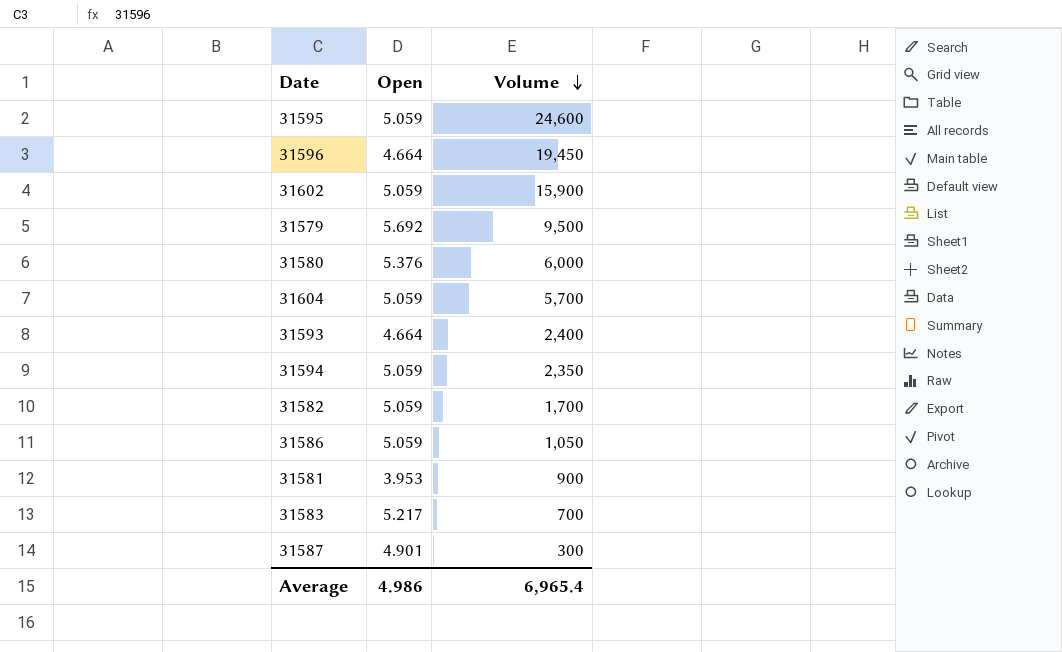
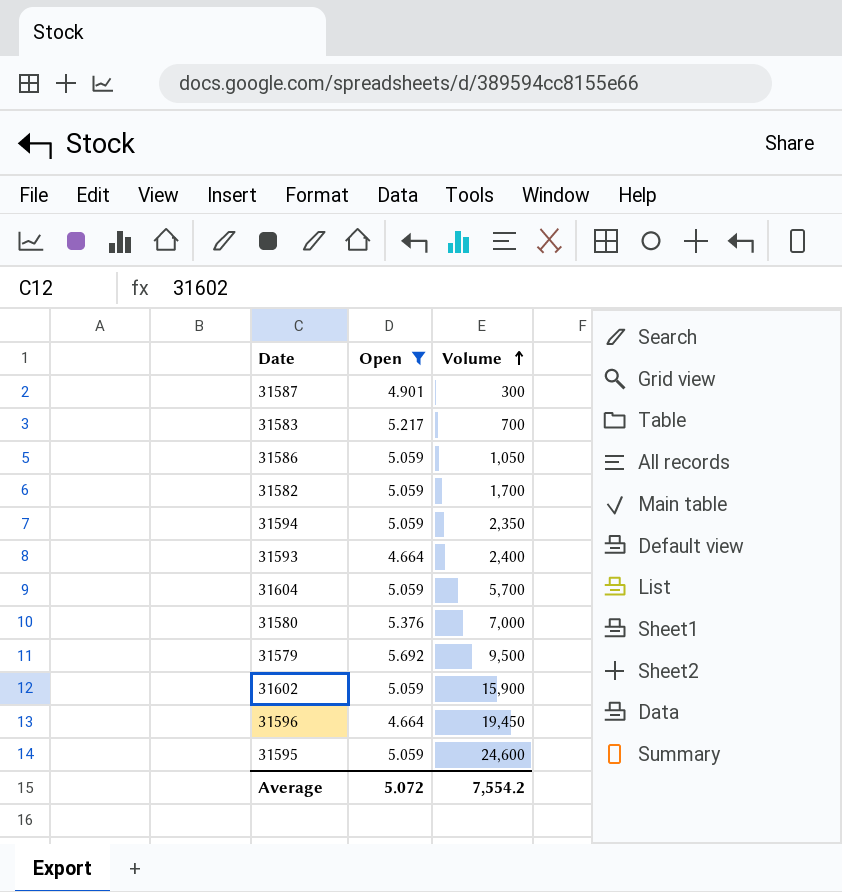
filter: none -> Open != 3.953
row order: Volume descending -> Volume ascending
31580 | Volume: 6,000 -> 7,000
Average | Open: 4.986 -> 5.072
Average | Volume: 6,965.4 -> 7,554.2

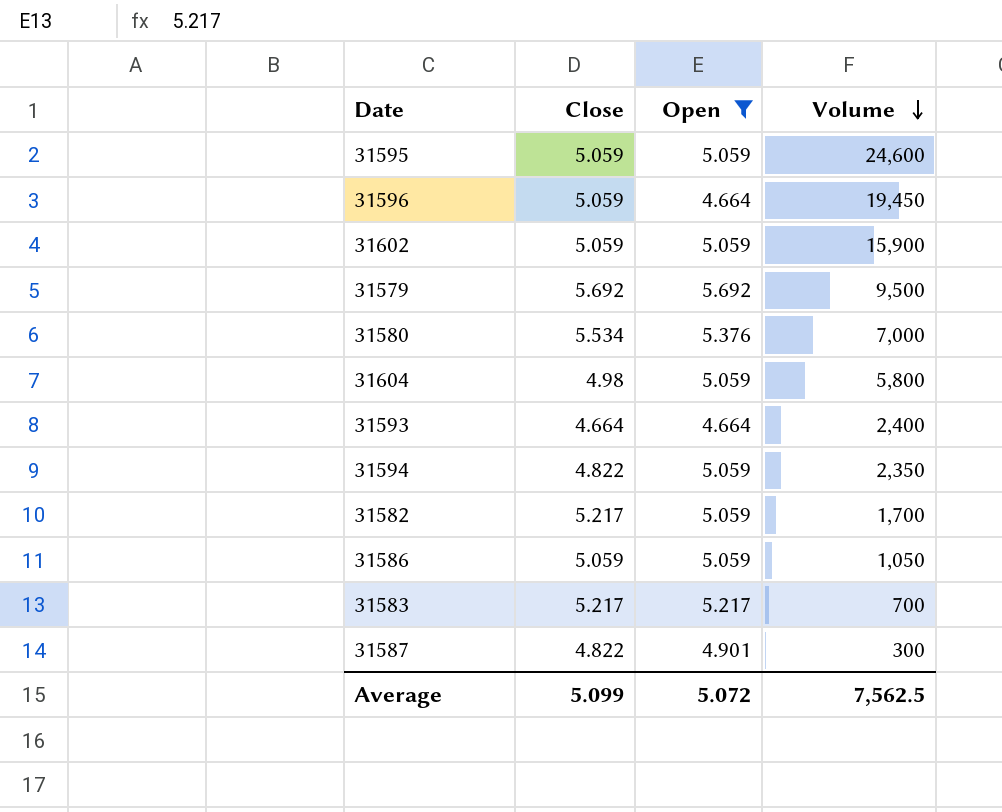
row order: Volume ascending -> Volume descending
column Close | position: none -> 2
31604 | Volume: 5,700 -> 5,800
Average | Volume: 7,554.2 -> 7,562.5

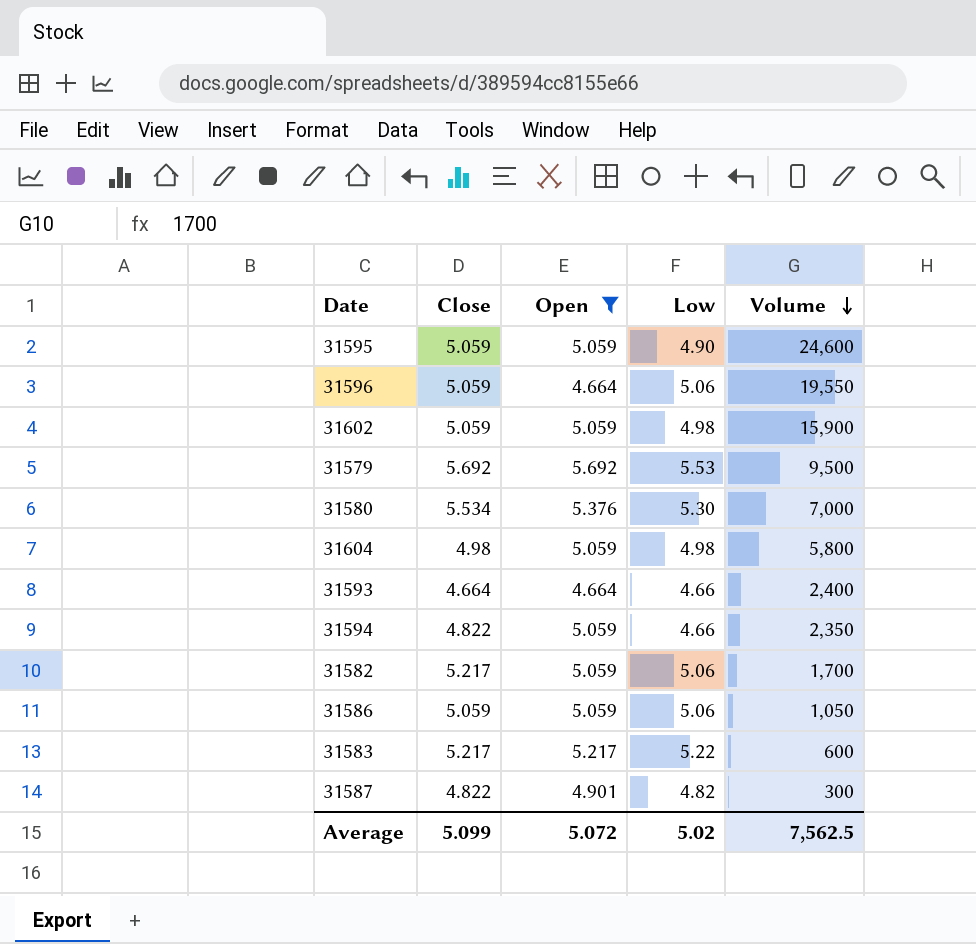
column Low | position: none -> 4
31596 | Volume: 19,450 -> 19,550
31583 | Volume: 700 -> 600

